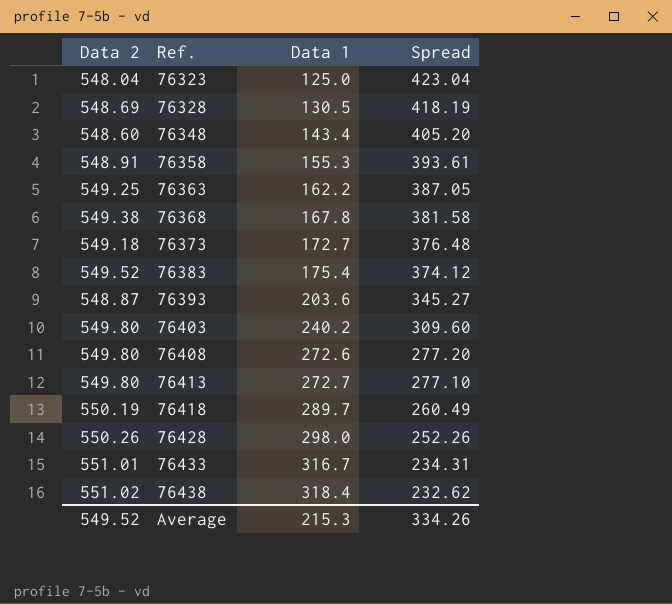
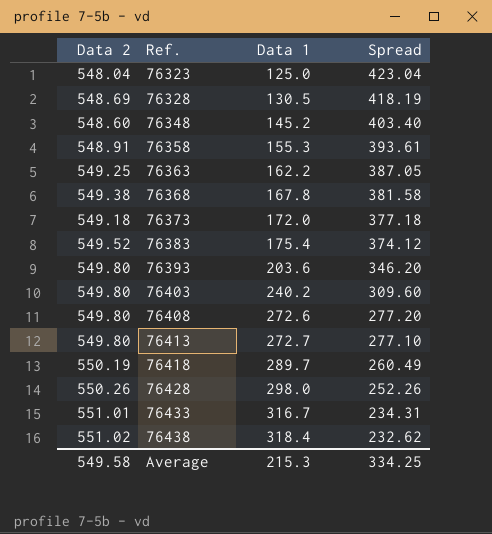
76348 | Data 1: 143.4 -> 145.2
76348 | Spread: 405.20 -> 403.40
76373 | Data 1: 172.7 -> 172.0
76373 | Spread: 376.48 -> 377.18
76393 | Data 2: 548.87 -> 549.80
76393 | Spread: 345.27 -> 346.20
Average | Data 2: 549.52 -> 549.58
Average | Spread: 334.26 -> 334.25

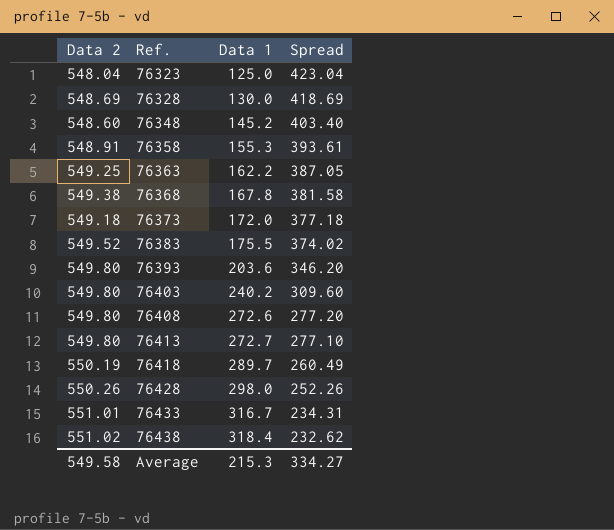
76328 | Data 1: 130.5 -> 130.0
76328 | Spread: 418.19 -> 418.69
76383 | Data 1: 175.4 -> 175.5
76383 | Spread: 374.12 -> 374.02
Average | Spread: 334.25 -> 334.27

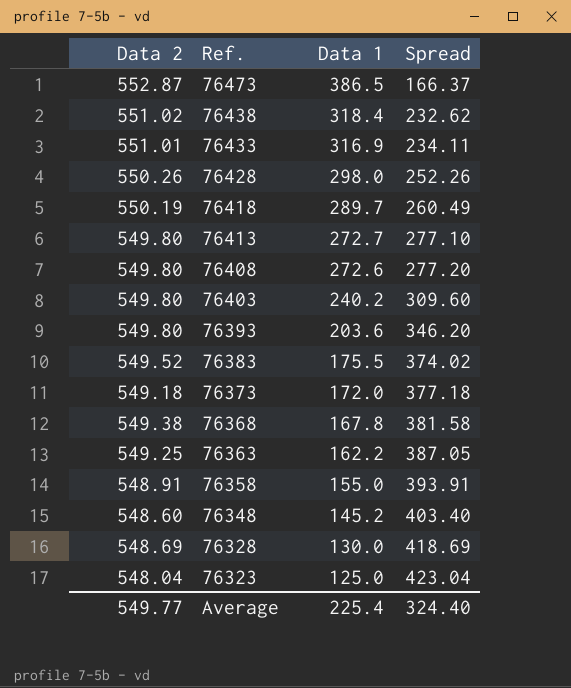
row order: Ref. ascending -> Ref. descending
row 76473: none -> 552.87 | 386.5 | 166.37
76433 | Data 1: 316.7 -> 316.9
76433 | Spread: 234.31 -> 234.11
76358 | Data 1: 155.3 -> 155.0
76358 | Spread: 393.61 -> 393.91
Average | Data 2: 549.58 -> 549.77
Average | Data 1: 215.3 -> 225.4
Average | Spread: 334.27 -> 324.40

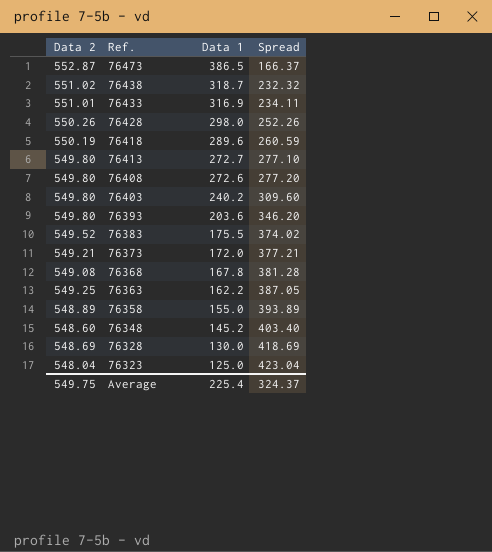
76438 | Data 1: 318.4 -> 318.7
76438 | Spread: 232.62 -> 232.32
76418 | Data 1: 289.7 -> 289.6
76418 | Spread: 260.49 -> 260.59
76373 | Data 2: 549.18 -> 549.21
76373 | Spread: 377.18 -> 377.21
76368 | Data 2: 549.38 -> 549.08
76368 | Spread: 381.58 -> 381.28
76358 | Data 2: 548.91 -> 548.89
76358 | Spread: 393.91 -> 393.89
Average | Data 2: 549.77 -> 549.75
Average | Spread: 324.40 -> 324.37

